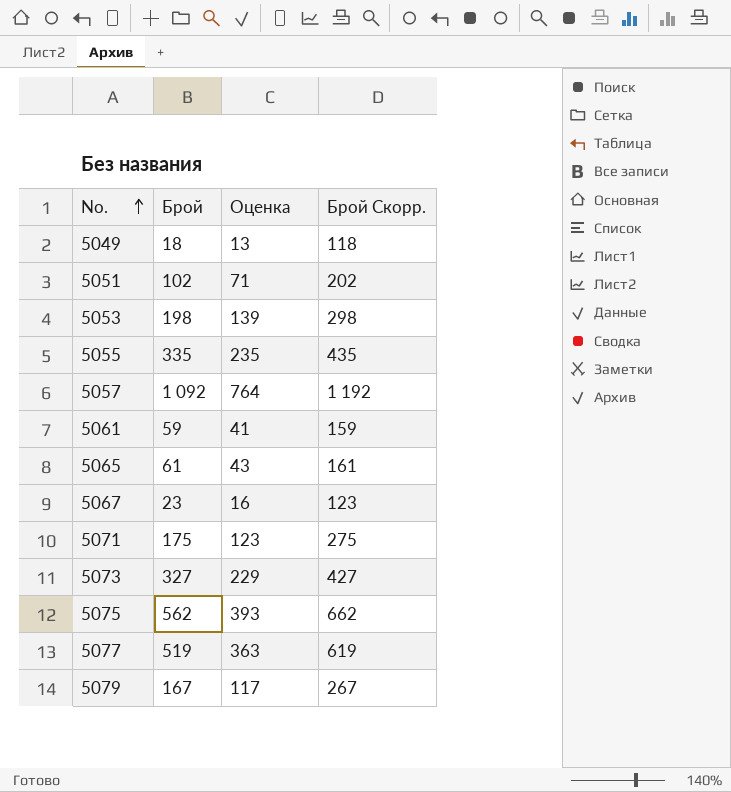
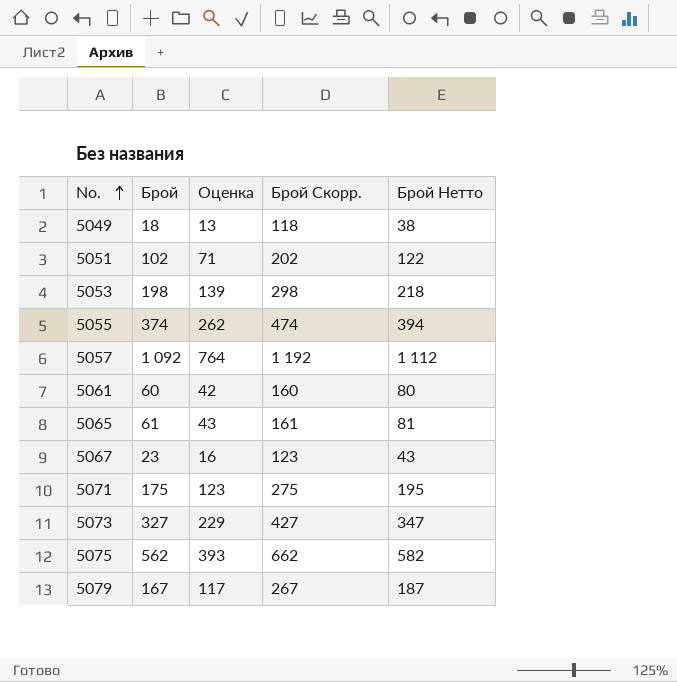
column Брой Нетто | formula: none -> [Брой] + 20
row 5077: 519 | 363 | 619 -> none
5055 | Брой: 335 -> 374
5055 | Оценка: 235 -> 262
5055 | Брой Скорр.: 435 -> 474
5061 | Брой: 59 -> 60
5061 | Оценка: 41 -> 42
5061 | Брой Скорр.: 159 -> 160

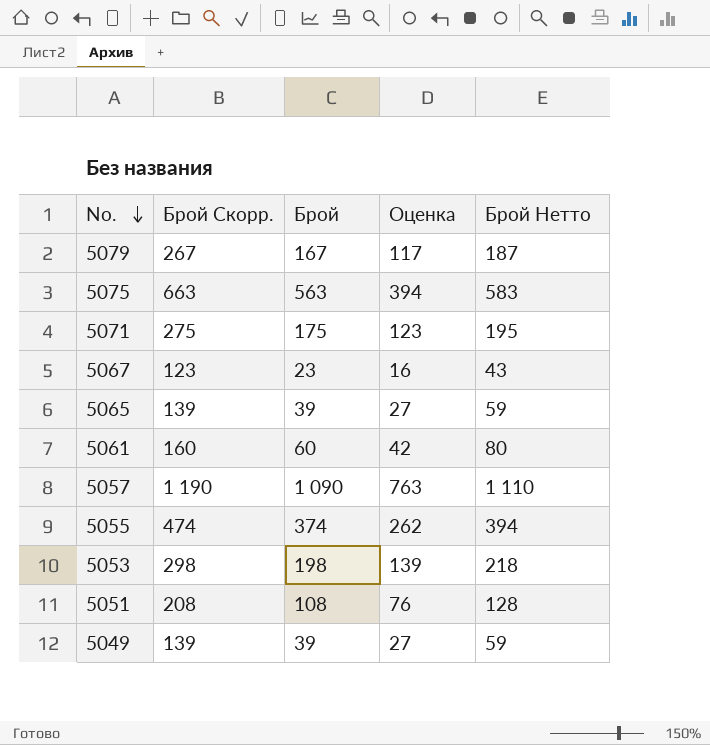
row order: No. ascending -> No. descending
column Брой Скорр. | position: 4 -> 2
row 5073: 327 | 229 | 427 | 347 -> none
5075 | Брой Скорр.: 662 -> 663
5075 | Брой: 562 -> 563
5075 | Оценка: 393 -> 394
5075 | Брой Нетто: 582 -> 583
5065 | Брой Скорр.: 161 -> 139
5065 | Брой: 61 -> 39
5065 | Оценка: 43 -> 27
5065 | Брой Нетто: 81 -> 59
5057 | Брой Скорр.: 1 192 -> 1 190
5057 | Брой: 1 092 -> 1 090
5057 | Оценка: 764 -> 763
5057 | Брой Нетто: 1 112 -> 1 110
5051 | Брой Скорр.: 202 -> 208
5051 | Брой: 102 -> 108
5051 | Оценка: 71 -> 76
5051 | Брой Нетто: 122 -> 128
5049 | Брой Скорр.: 118 -> 139
5049 | Брой: 18 -> 39
5049 | Оценка: 13 -> 27
5049 | Брой Нетто: 38 -> 59

